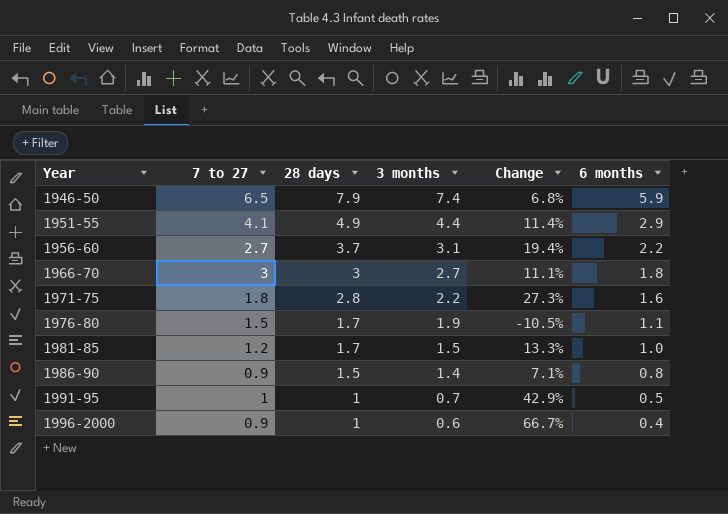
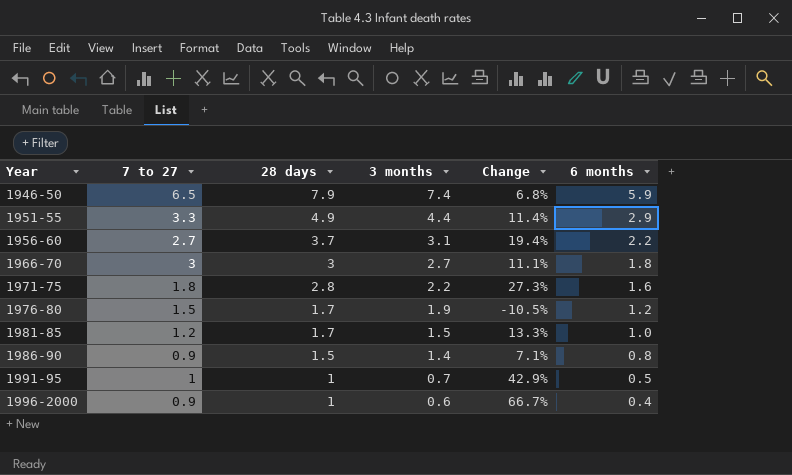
1951-55 | 7 to 27: 4.1 -> 3.3
1976-80 | 6 months: 1.1 -> 1.2

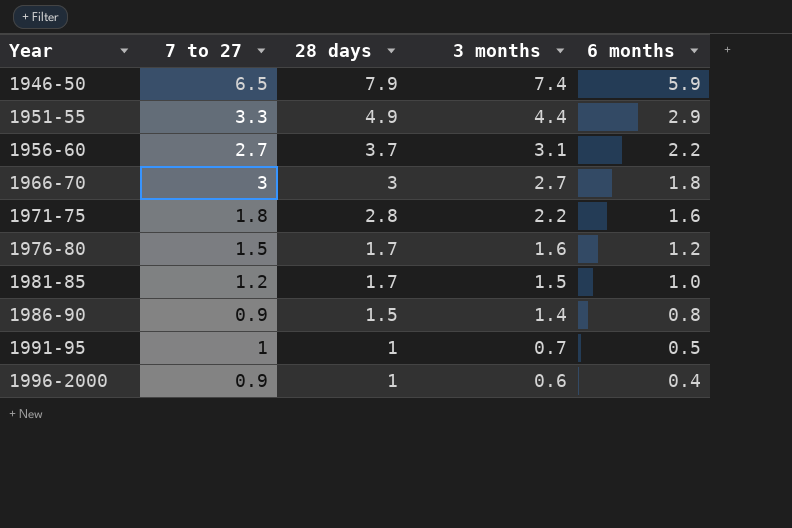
column Change | formula: ([28 days] - [3 months]) / [3 months] -> none
1976-80 | 3 months: 1.9 -> 1.6

